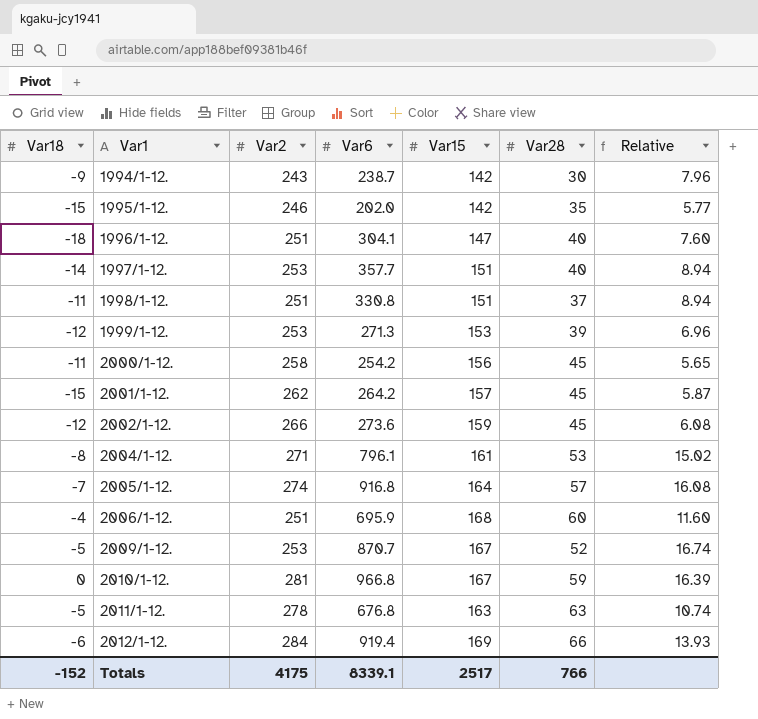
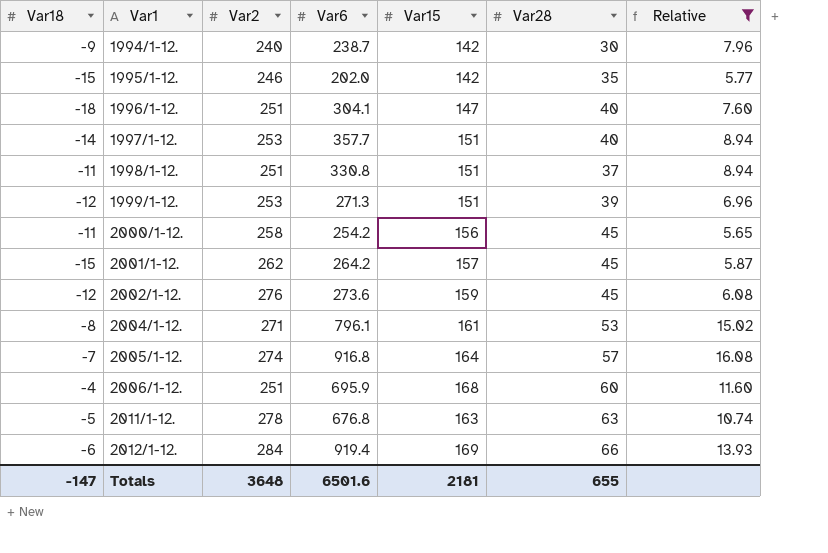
filter: none -> Relative <= 16.08
1994/1-12. | Var2: 243 -> 240
1999/1-12. | Var15: 153 -> 151
2002/1-12. | Var2: 266 -> 276
Totals | Var18: -152 -> -147
Totals | Var2: 4175 -> 3648
Totals | Var6: 8339.1 -> 6501.6
Totals | Var15: 2517 -> 2181
Totals | Var28: 766 -> 655

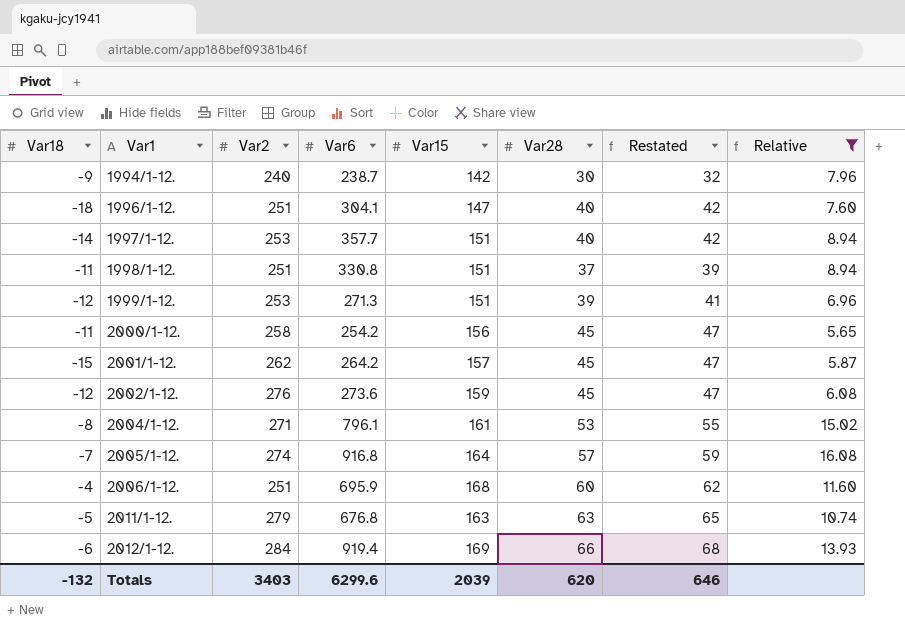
column Restated | formula: none -> [Var28] + 2
row 1995/1-12.: -15 | 246 | 202.0 | 142 | 35 | 5.77 -> none
2011/1-12. | Var2: 278 -> 279
Totals | Var18: -147 -> -132
Totals | Var2: 3648 -> 3403
Totals | Var6: 6501.6 -> 6299.6
Totals | Var15: 2181 -> 2039
Totals | Var28: 655 -> 620

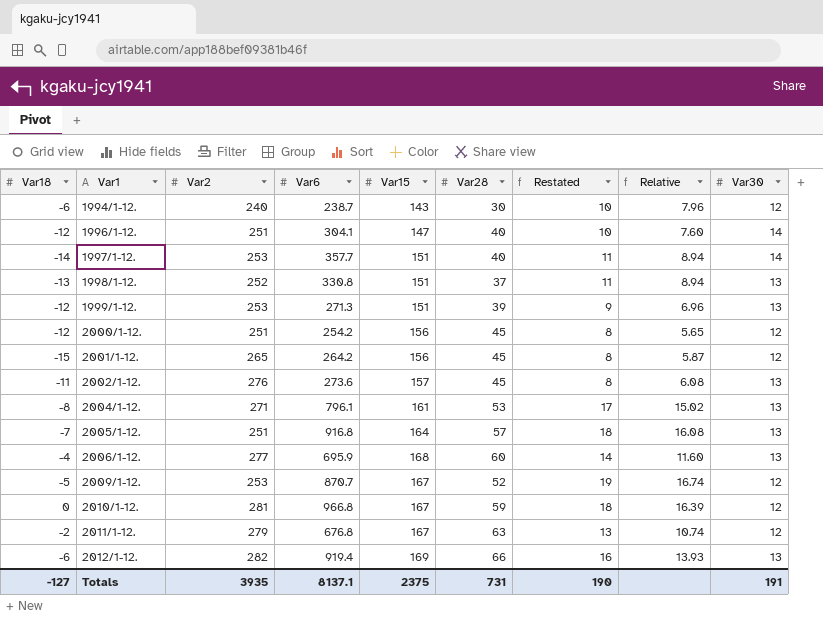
filter: Relative <= 16.08 -> none
column Restated | formula: [Var28] + 2 -> [Relative] + 2
column Var30 | position: none -> 9
1994/1-12. | Var18: -9 -> -6
1994/1-12. | Var15: 142 -> 143
1996/1-12. | Var18: -18 -> -12
1998/1-12. | Var18: -11 -> -13
1998/1-12. | Var2: 251 -> 252
2000/1-12. | Var18: -11 -> -12
2000/1-12. | Var2: 258 -> 251
2001/1-12. | Var2: 262 -> 265
2001/1-12. | Var15: 157 -> 156
2002/1-12. | Var18: -12 -> -11
2002/1-12. | Var15: 159 -> 157
2005/1-12. | Var2: 274 -> 251
2006/1-12. | Var2: 251 -> 277
2011/1-12. | Var18: -5 -> -2
2011/1-12. | Var15: 163 -> 167
2012/1-12. | Var2: 284 -> 282
Totals | Var18: -132 -> -127
Totals | Var2: 3403 -> 3935
Totals | Var6: 6299.6 -> 8137.1
Totals | Var15: 2039 -> 2375
Totals | Var28: 620 -> 731
Totals | Restated: 646 -> 190

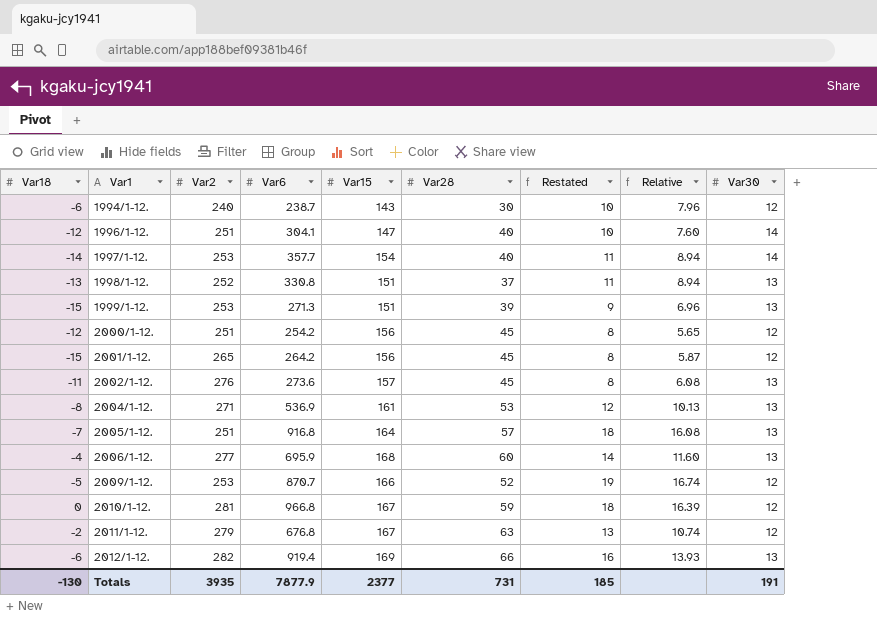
1997/1-12. | Var15: 151 -> 154
1999/1-12. | Var18: -12 -> -15
2004/1-12. | Var6: 796.1 -> 536.9
2004/1-12. | Restated: 17 -> 12
2004/1-12. | Relative: 15.02 -> 10.13
2009/1-12. | Var15: 167 -> 166
Totals | Var18: -127 -> -130
Totals | Var6: 8137.1 -> 7877.9
Totals | Var15: 2375 -> 2377
Totals | Restated: 190 -> 185

